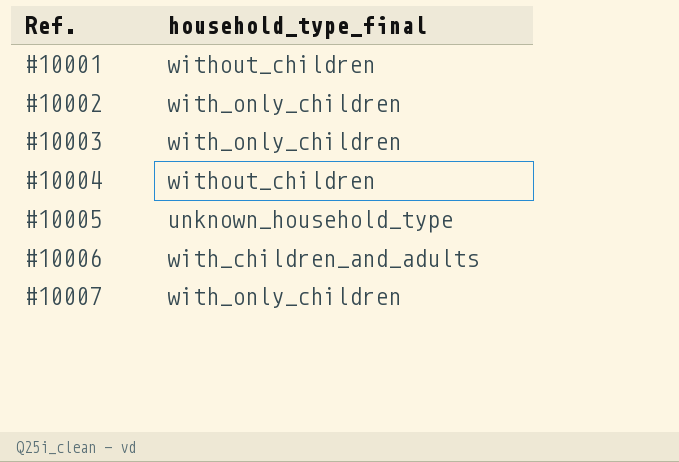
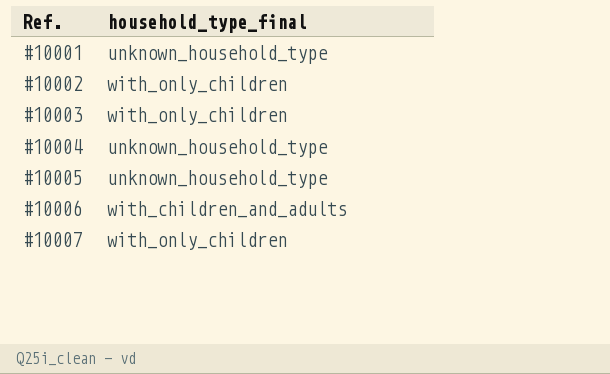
#10001 | household_type_final: without_children -> unknown_household_type
#10004 | household_type_final: without_children -> unknown_household_type

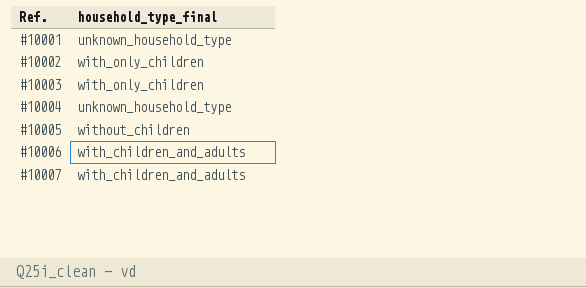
#10005 | household_type_final: unknown_household_type -> without_children
#10007 | household_type_final: with_only_children -> with_children_and_adults

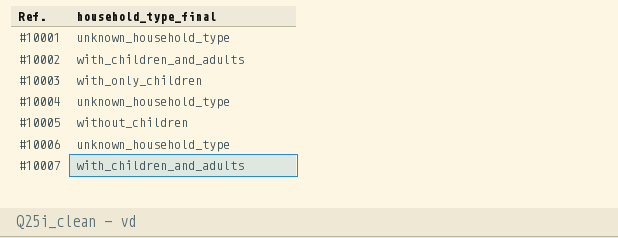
#10002 | household_type_final: with_only_children -> with_children_and_adults
#10006 | household_type_final: with_children_and_adults -> unknown_household_type

